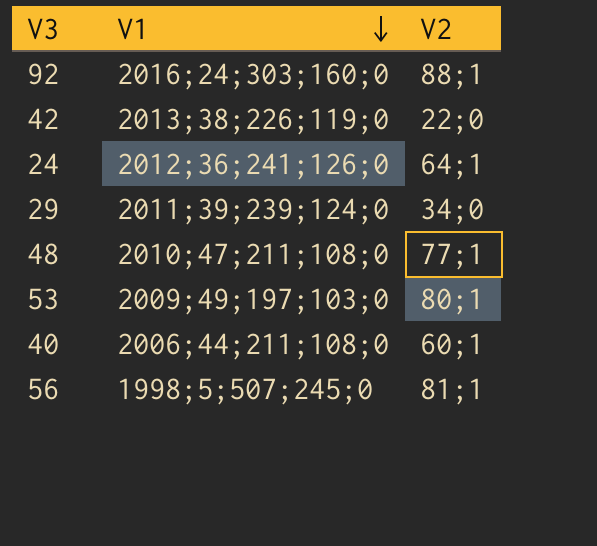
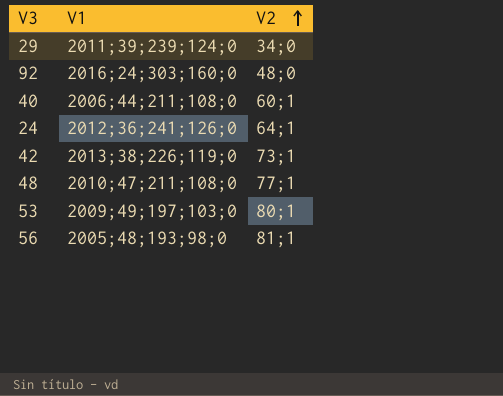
row order: V1 descending -> V2 ascending
92 | V2: 88;1 -> 48;0
42 | V2: 22;0 -> 73;1
56 | V1: 1998;5;507;245;0 -> 2005;48;193;98;0

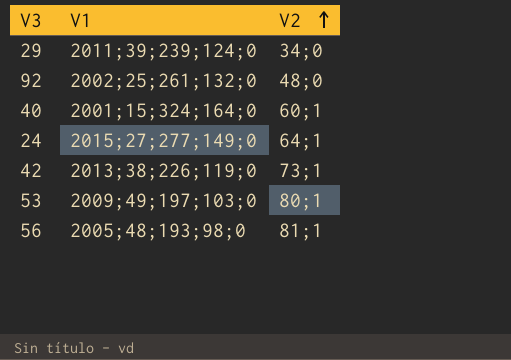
row 48: 2010;47;211;108;0 | 77;1 -> none
92 | V1: 2016;24;303;160;0 -> 2002;25;261;132;0
40 | V1: 2006;44;211;108;0 -> 2001;15;324;164;0
24 | V1: 2012;36;241;126;0 -> 2015;27;277;149;0

